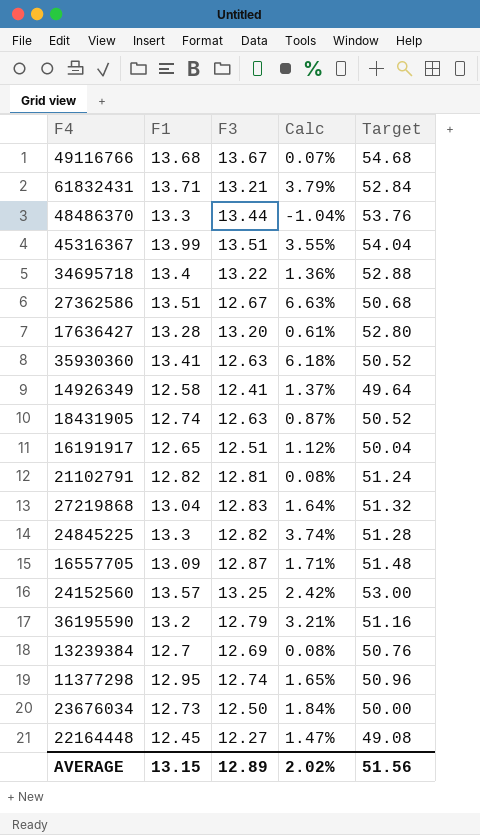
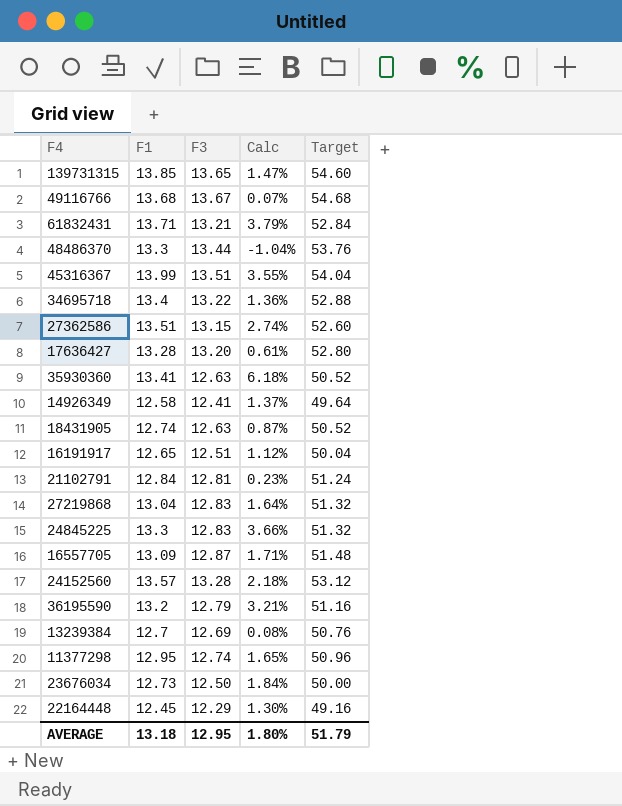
row 139731315: none -> 13.85 | 13.65 | 1.47% | 54.60
27362586 | F3: 12.67 -> 13.15
27362586 | Calc: 6.63% -> 2.74%
27362586 | Target: 50.68 -> 52.60
21102791 | F1: 12.82 -> 12.84
21102791 | Calc: 0.08% -> 0.23%
24845225 | F3: 12.82 -> 12.83
24845225 | Calc: 3.74% -> 3.66%
24845225 | Target: 51.28 -> 51.32
24152560 | F3: 13.25 -> 13.28
24152560 | Calc: 2.42% -> 2.18%
24152560 | Target: 53.00 -> 53.12
22164448 | F3: 12.27 -> 12.29
22164448 | Calc: 1.47% -> 1.30%
22164448 | Target: 49.08 -> 49.16
AVERAGE | F1: 13.15 -> 13.18
AVERAGE | F3: 12.89 -> 12.95
AVERAGE | Calc: 2.02% -> 1.80%
AVERAGE | Target: 51.56 -> 51.79

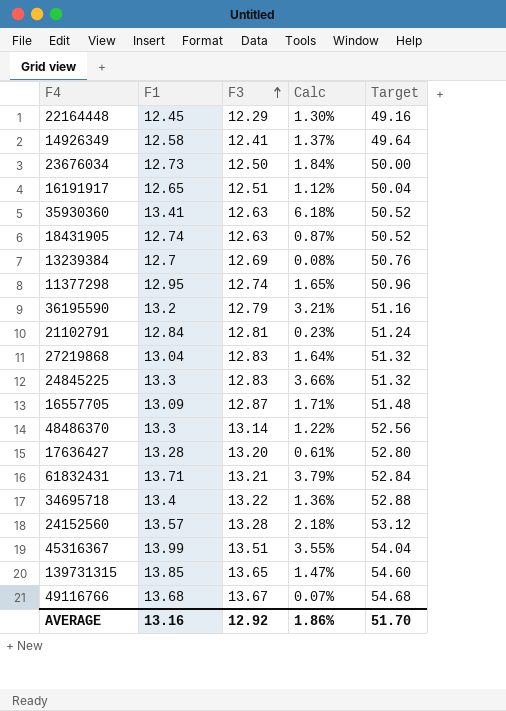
row order: none -> F3 ascending
row 27362586: 13.51 | 13.15 | 2.74% | 52.60 -> none
48486370 | F3: 13.44 -> 13.14
48486370 | Calc: -1.04% -> 1.22%
48486370 | Target: 53.76 -> 52.56
AVERAGE | F1: 13.18 -> 13.16
AVERAGE | F3: 12.95 -> 12.92
AVERAGE | Calc: 1.80% -> 1.86%
AVERAGE | Target: 51.79 -> 51.70

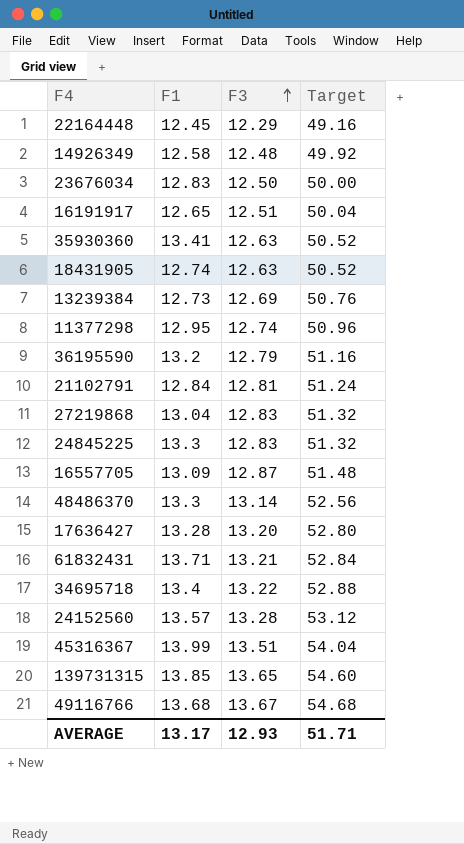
column Calc | formula: ([F1] - [F3]) / [F3] -> none
14926349 | F3: 12.41 -> 12.48
14926349 | Target: 49.64 -> 49.92
23676034 | F1: 12.73 -> 12.83
13239384 | F1: 12.7 -> 12.73
AVERAGE | F1: 13.16 -> 13.17
AVERAGE | F3: 12.92 -> 12.93
AVERAGE | Target: 51.70 -> 51.71

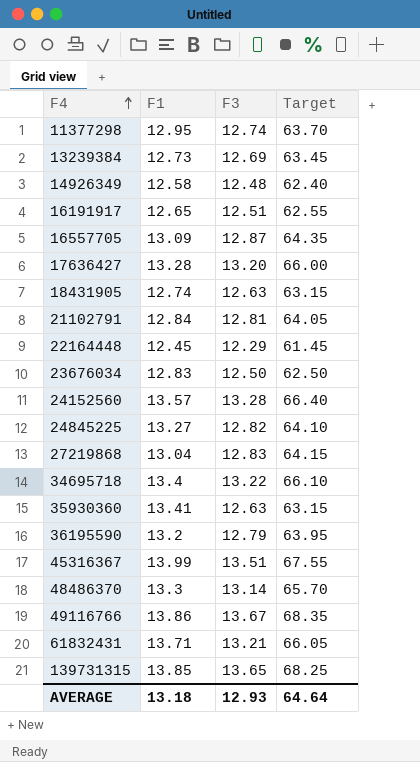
row order: F3 ascending -> F4 ascending
column Target | formula: [F3] * 4 -> [F3] * 5
24845225 | F1: 13.3 -> 13.27
24845225 | F3: 12.83 -> 12.82
49116766 | F1: 13.68 -> 13.86
AVERAGE | F1: 13.17 -> 13.18
AVERAGE | Target: 51.71 -> 64.64

